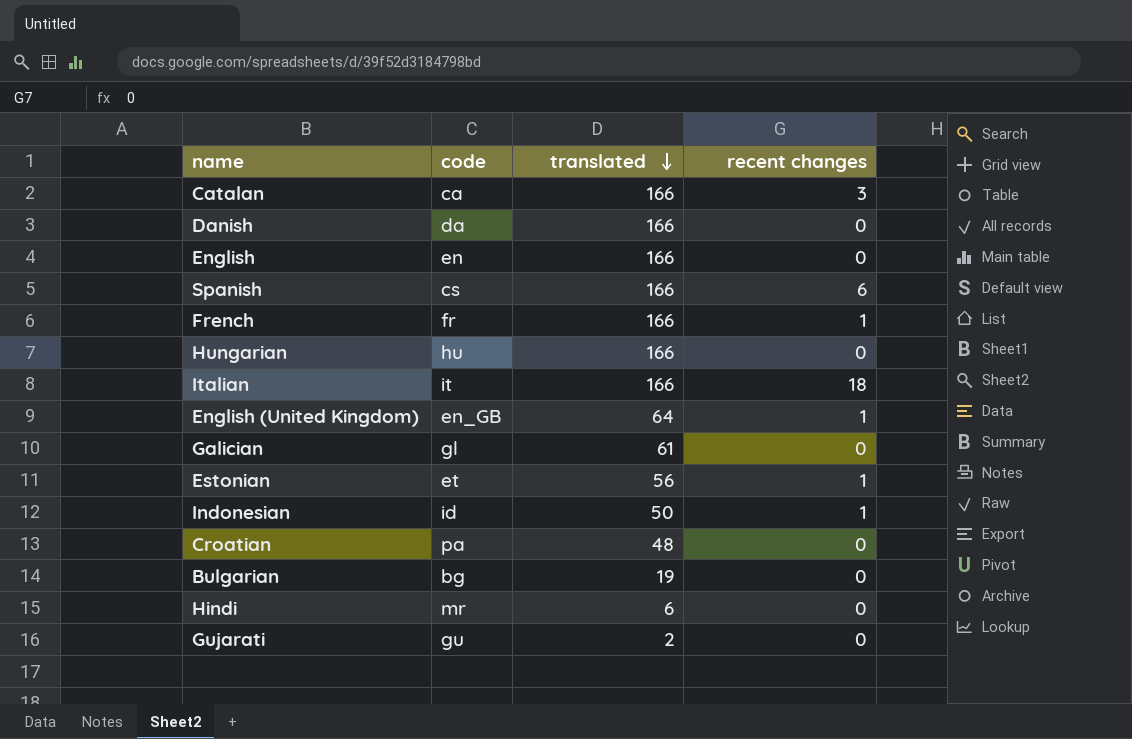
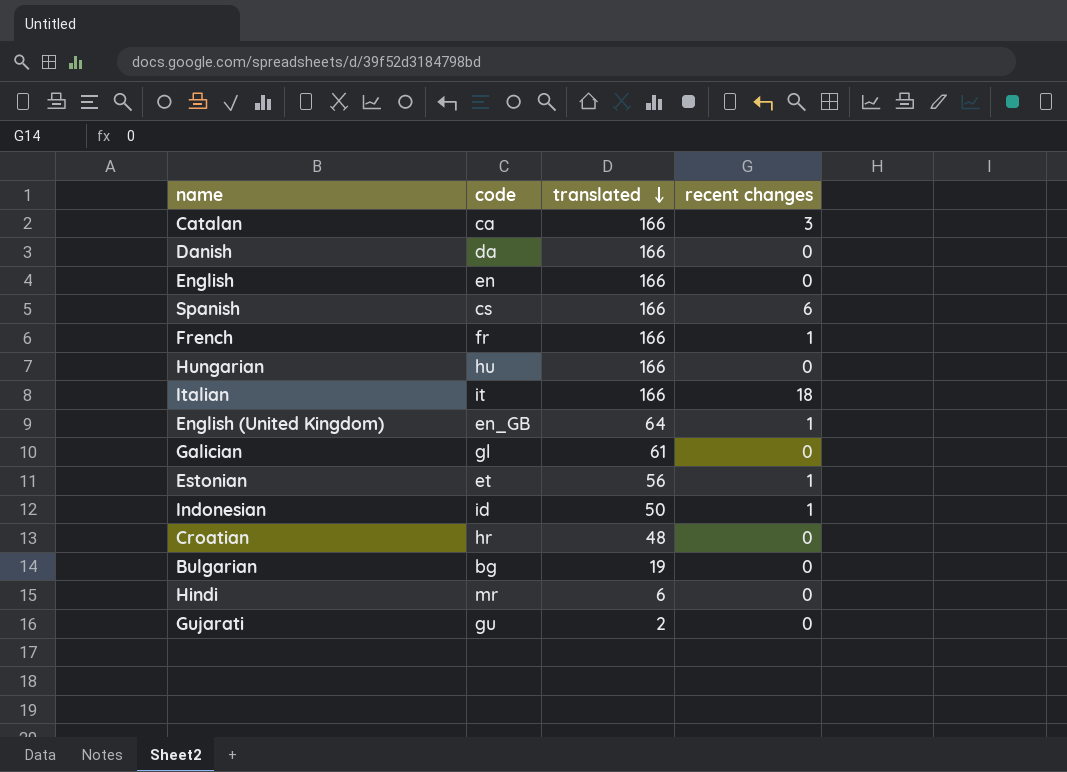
Croatian | code: pa -> hr

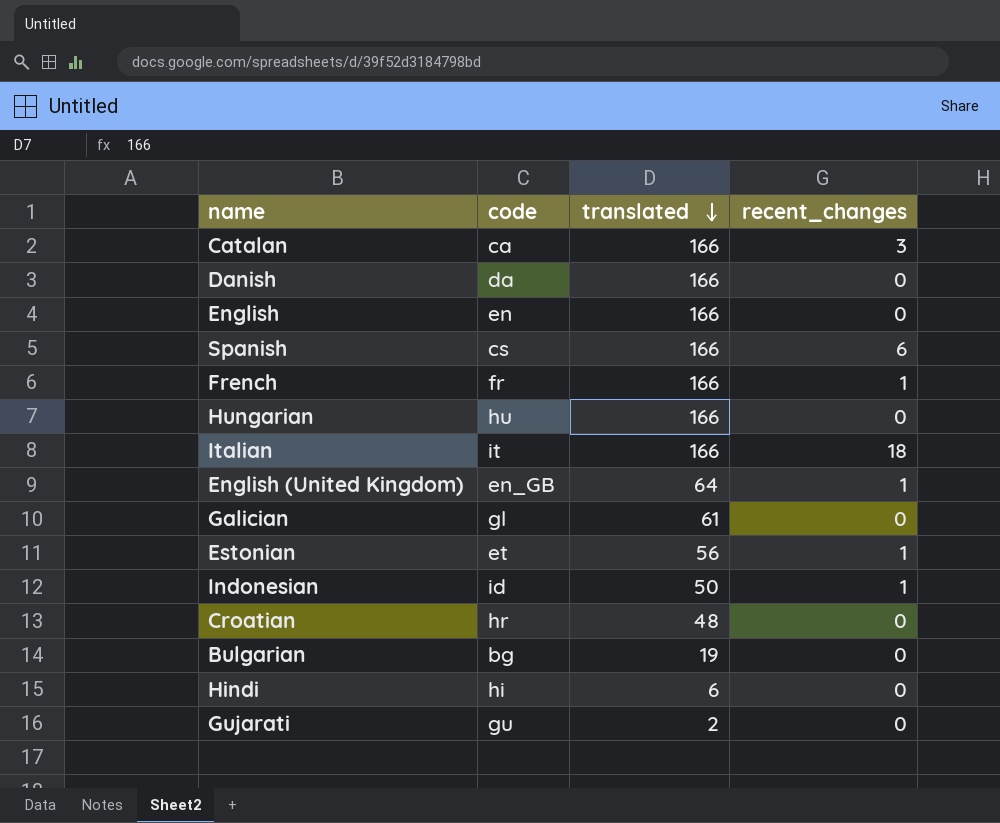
column name: recent changes -> recent_changes
Hindi | code: mr -> hi

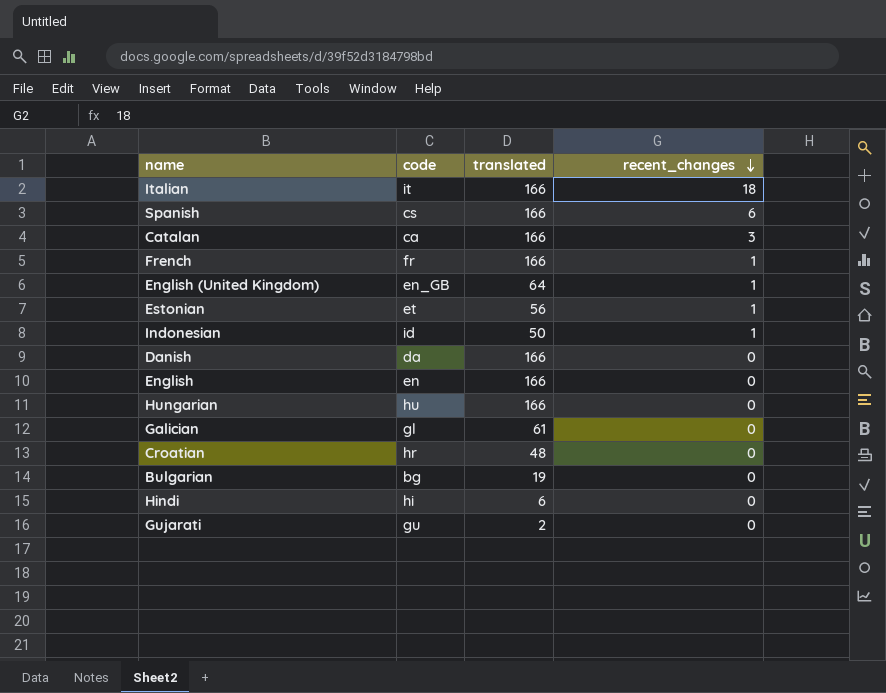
row order: translated descending -> recent_changes descending

